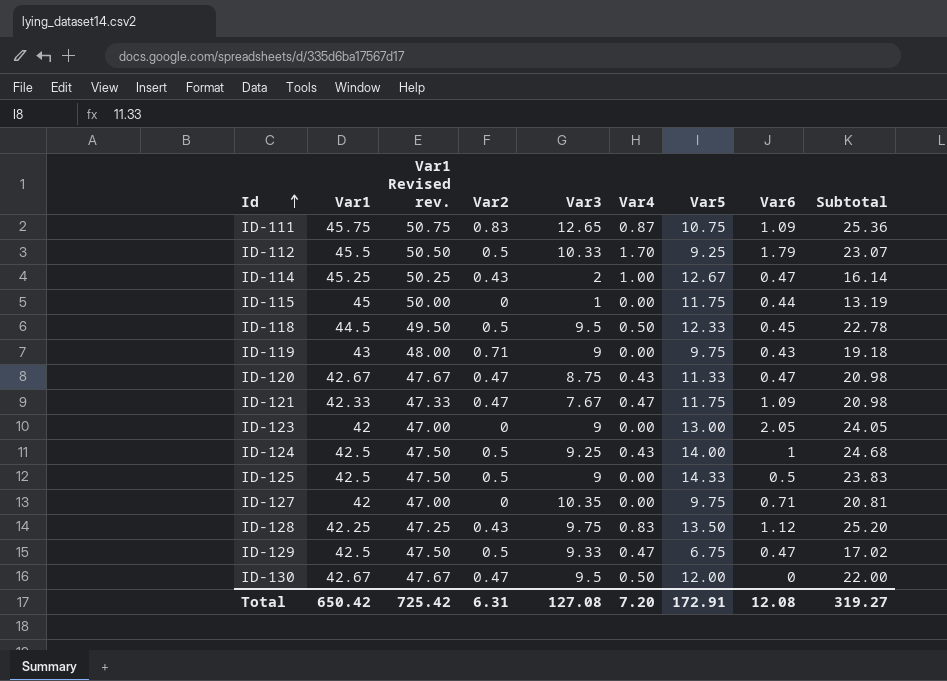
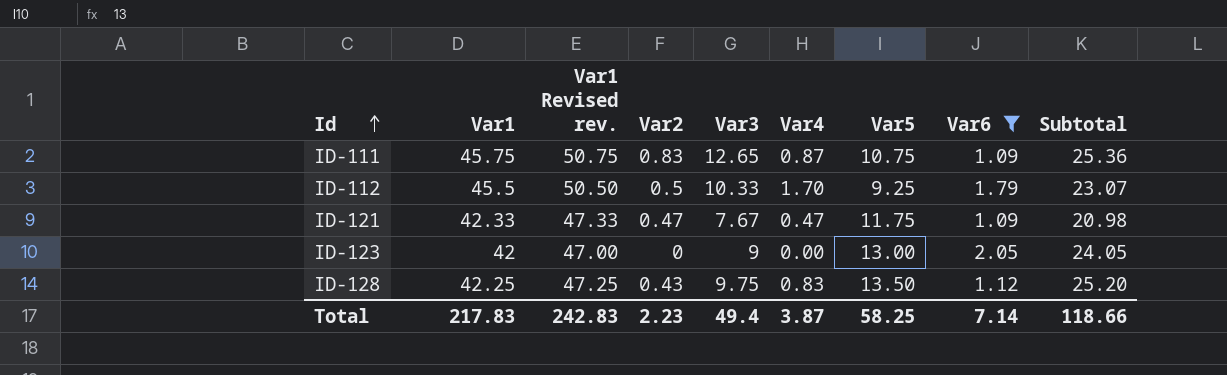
filter: none -> Var6 >= 1.09
Total | Var1: 650.42 -> 217.83
Total | Var1 Revised rev.: 725.42 -> 242.83
Total | Var2: 6.31 -> 2.23
Total | Var3: 127.08 -> 49.4
Total | Var4: 7.20 -> 3.87
Total | Var5: 172.91 -> 58.25
Total | Var6: 12.08 -> 7.14
Total | Subtotal: 319.27 -> 118.66

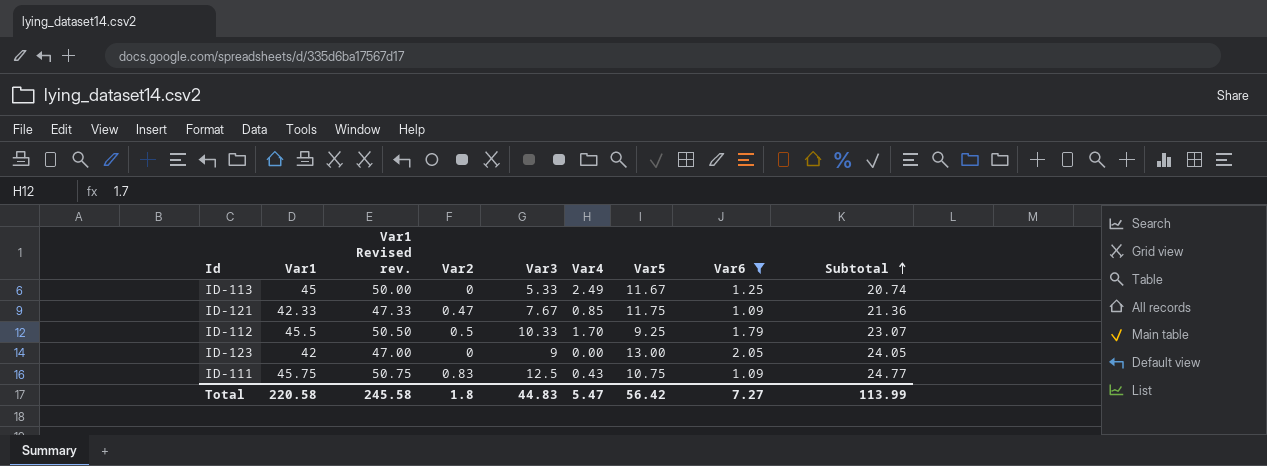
row order: Id ascending -> Subtotal ascending
row ID-128: 42.25 | 47.25 | 0.43 | 9.75 | 0.83 | 13.50 | 1.12 | 25.20 -> none
row ID-113: none -> 45 | 50.00 | 0 | 5.33 | 2.49 | 11.67 | 1.25 | 20.74
ID-121 | Var4: 0.47 -> 0.85
ID-121 | Subtotal: 20.98 -> 21.36
ID-111 | Var3: 12.65 -> 12.5
ID-111 | Var4: 0.87 -> 0.43
ID-111 | Subtotal: 25.36 -> 24.77
Total | Var1: 217.83 -> 220.58
Total | Var1 Revised rev.: 242.83 -> 245.58
Total | Var2: 2.23 -> 1.8
Total | Var3: 49.4 -> 44.83
Total | Var4: 3.87 -> 5.47
Total | Var5: 58.25 -> 56.42
Total | Var6: 7.14 -> 7.27
Total | Subtotal: 118.66 -> 113.99

